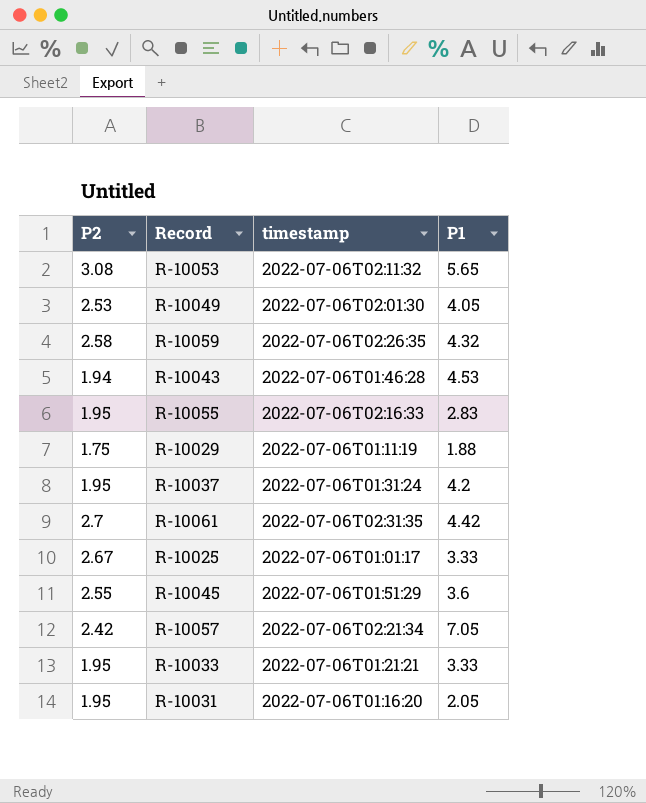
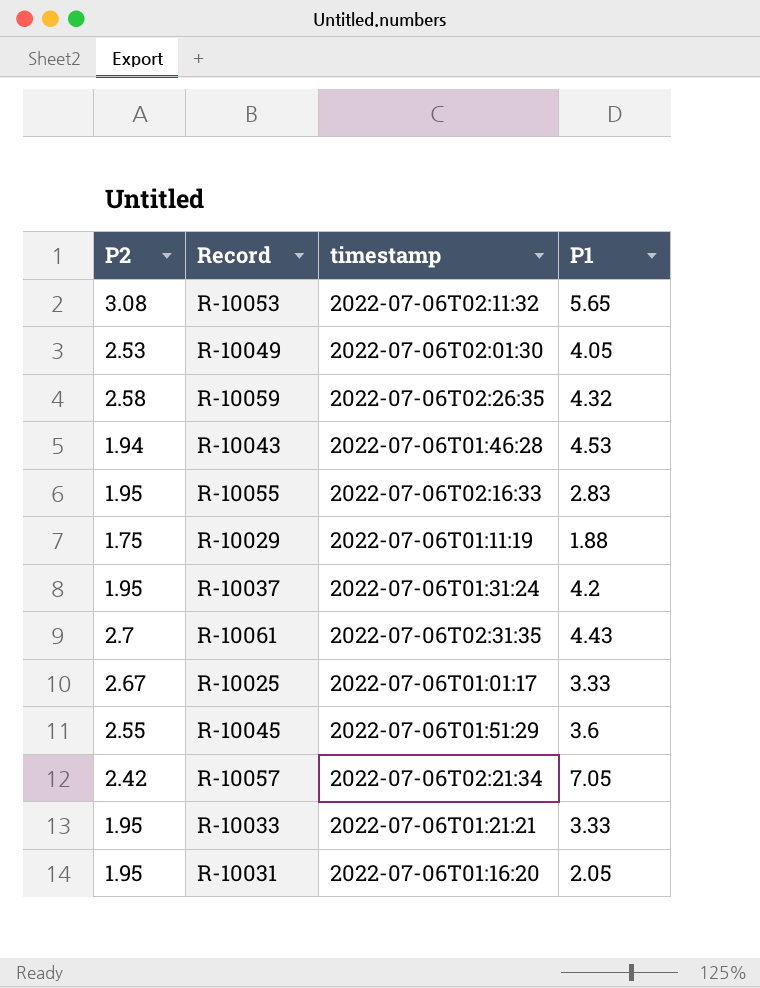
R-10061 | P1: 4.42 -> 4.43

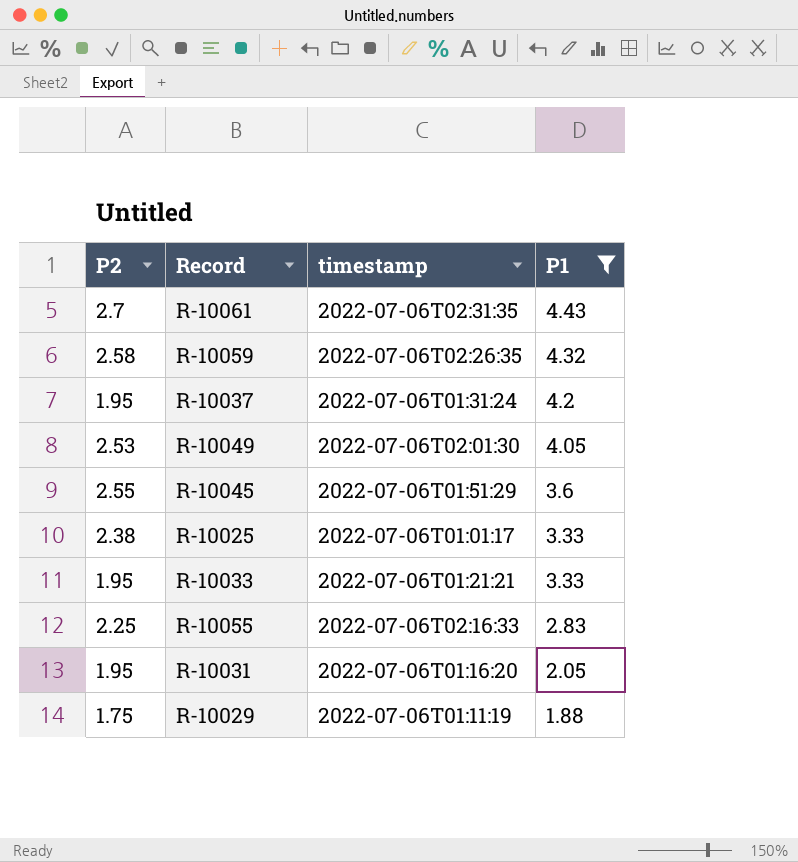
filter: none -> P1 <= 4.43
row order: none -> P1 descending
R-10025 | P2: 2.67 -> 2.38
R-10055 | P2: 1.95 -> 2.25

